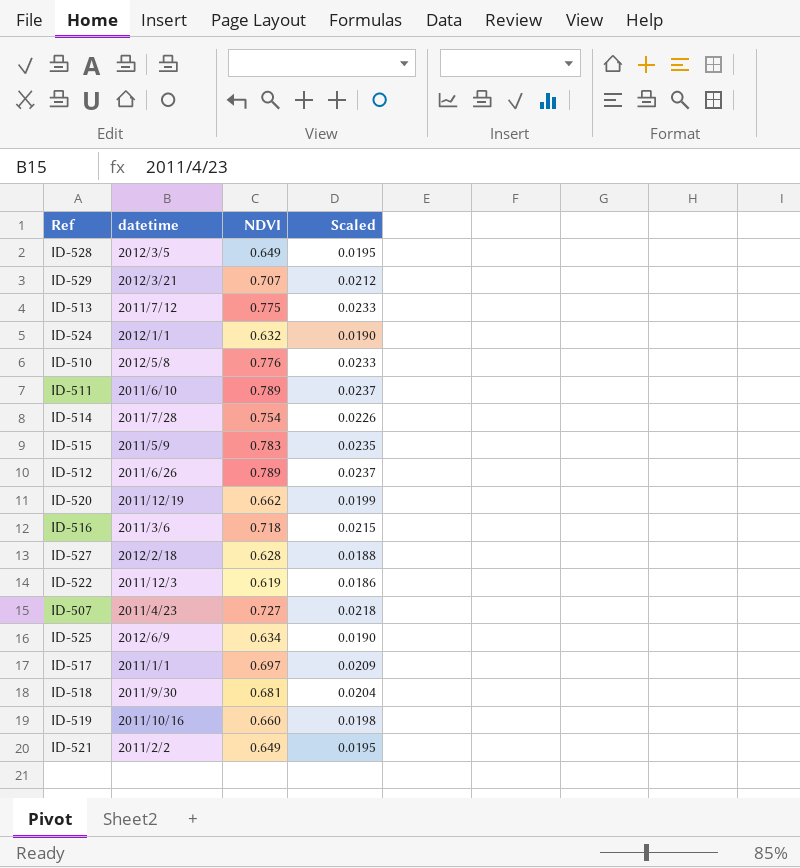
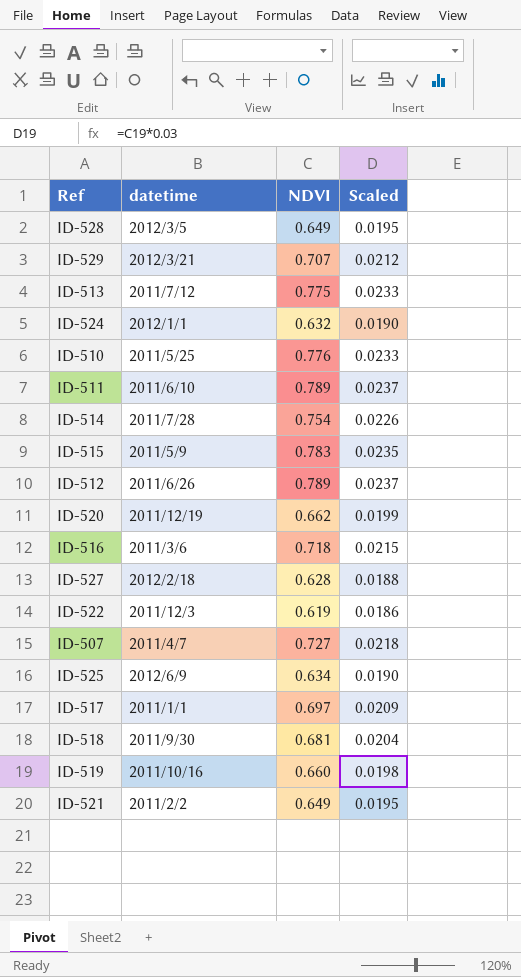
ID-510 | datetime: 2012/5/8 -> 2011/5/25
ID-507 | datetime: 2011/4/23 -> 2011/4/7

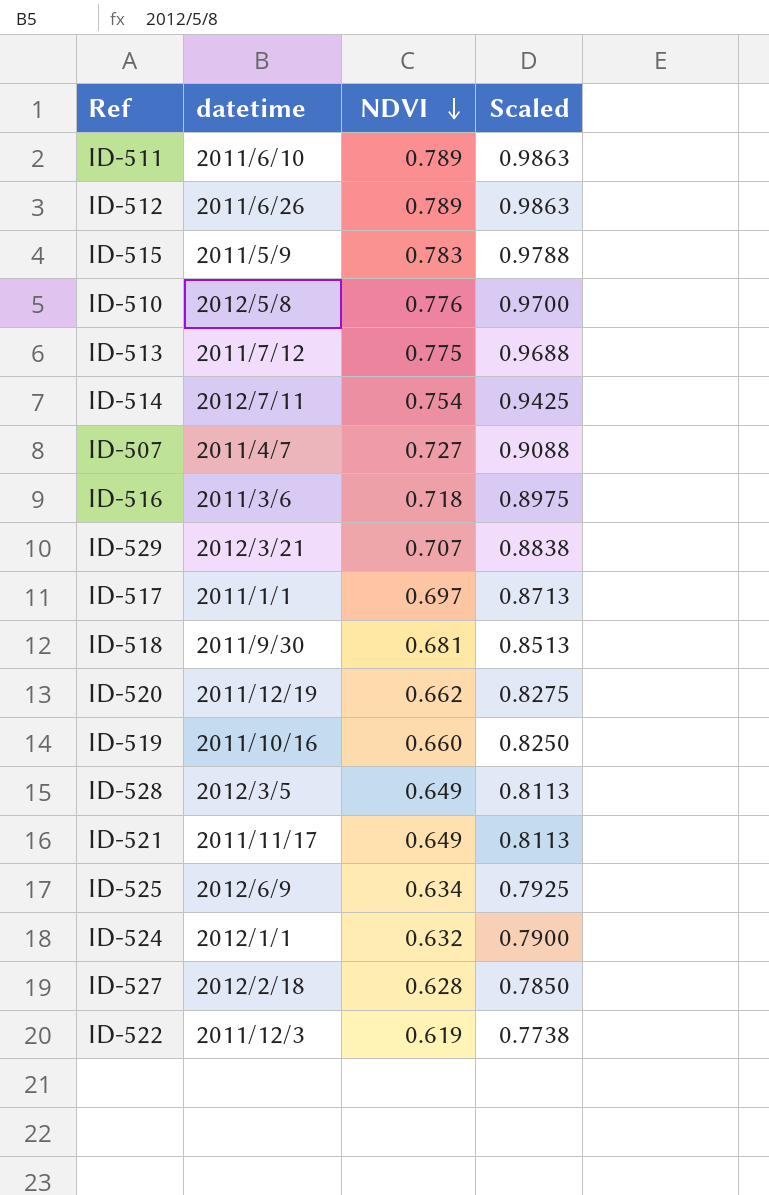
row order: none -> NDVI descending
column Scaled | formula: [NDVI] * 0.03 -> [NDVI] * 1.25
ID-510 | datetime: 2011/5/25 -> 2012/5/8
ID-514 | datetime: 2011/7/28 -> 2012/7/11
ID-521 | datetime: 2011/2/2 -> 2011/11/17

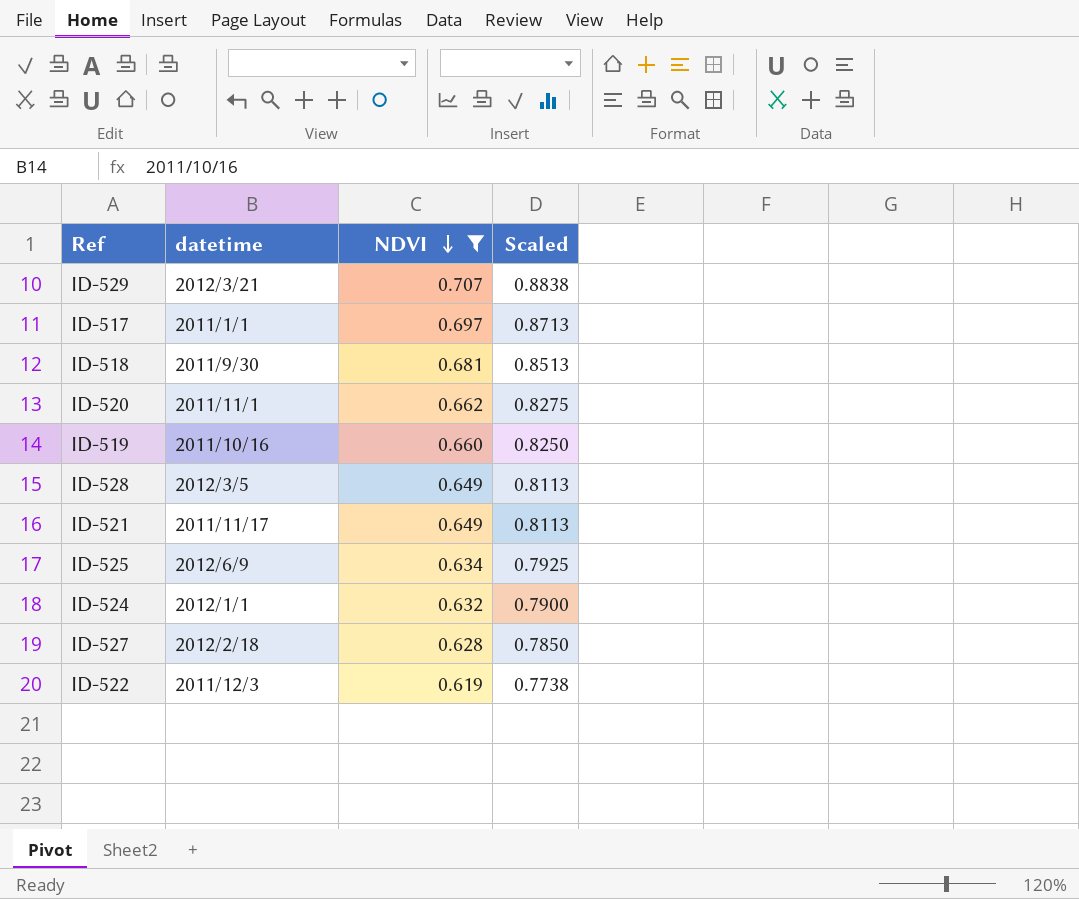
filter: none -> NDVI <= 0.707
ID-520 | datetime: 2011/12/19 -> 2011/11/1

